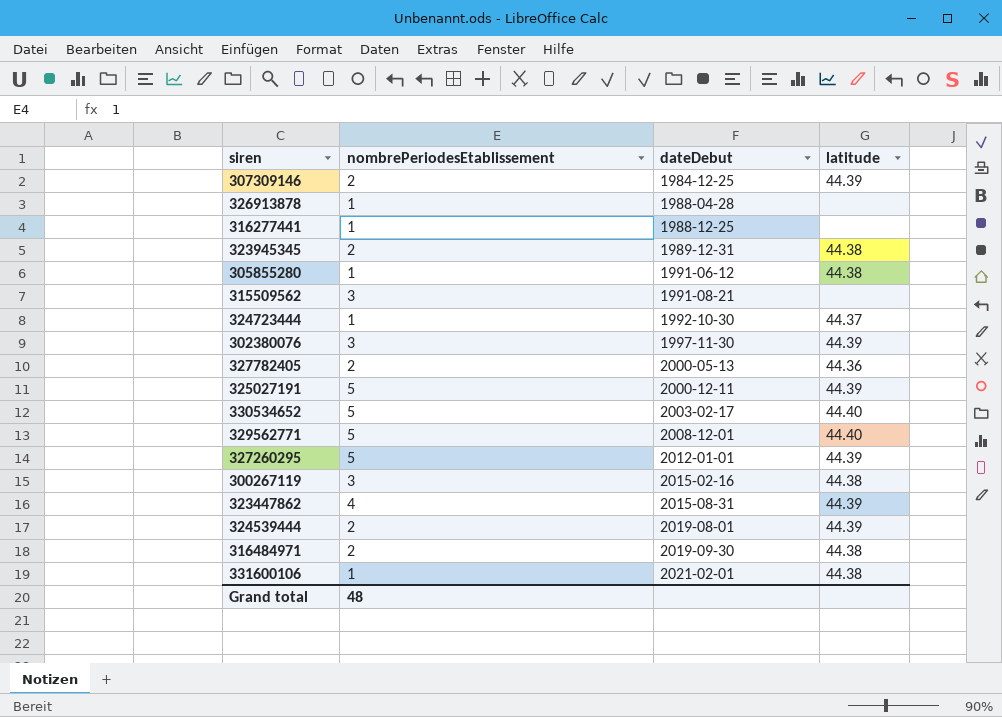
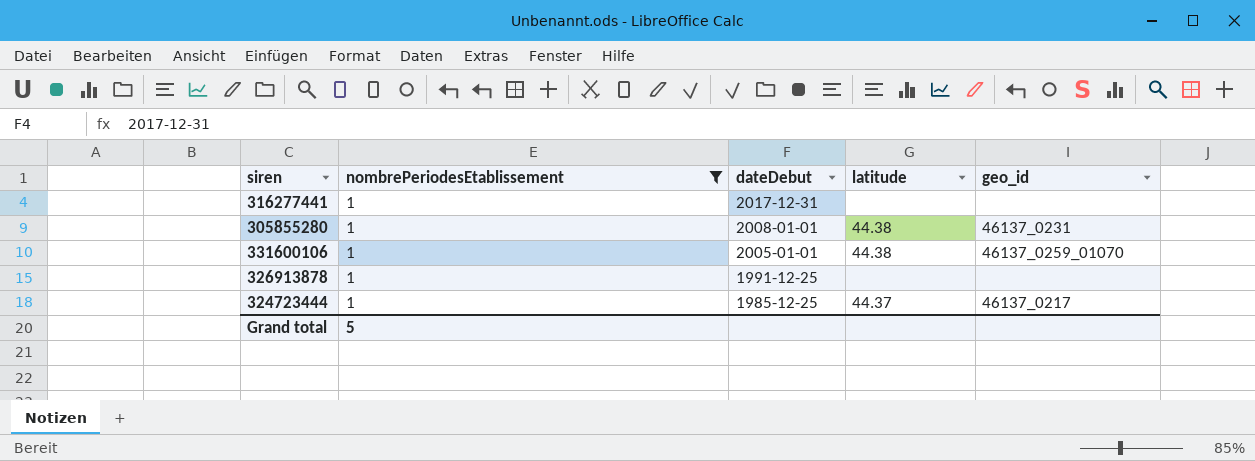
filter: none -> nombrePeriodesEtablissement = 1
row order: dateDebut ascending -> dateDebut descending
column geo_id | position: none -> 5
316277441 | dateDebut: 1988-12-25 -> 2017-12-31
305855280 | dateDebut: 1991-06-12 -> 2008-01-01
331600106 | dateDebut: 2021-02-01 -> 2005-01-01
326913878 | dateDebut: 1988-04-28 -> 1991-12-25
324723444 | dateDebut: 1992-10-30 -> 1985-12-25
Grand total | nombrePeriodesEtablissement: 48 -> 5

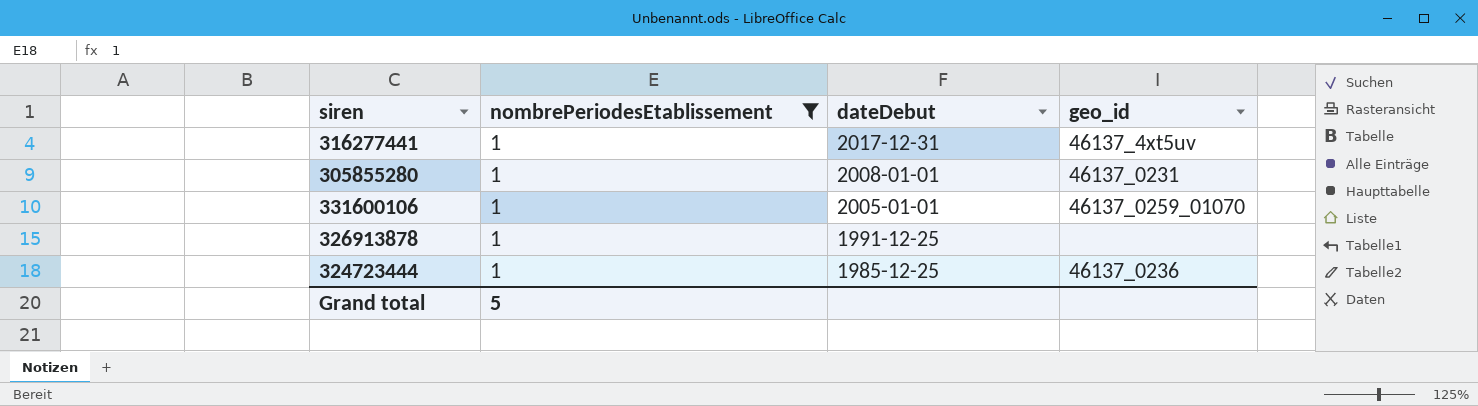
column latitude | position: 4 -> none
316277441 | geo_id: none -> 46137_4xt5uv
324723444 | geo_id: 46137_0217 -> 46137_0236

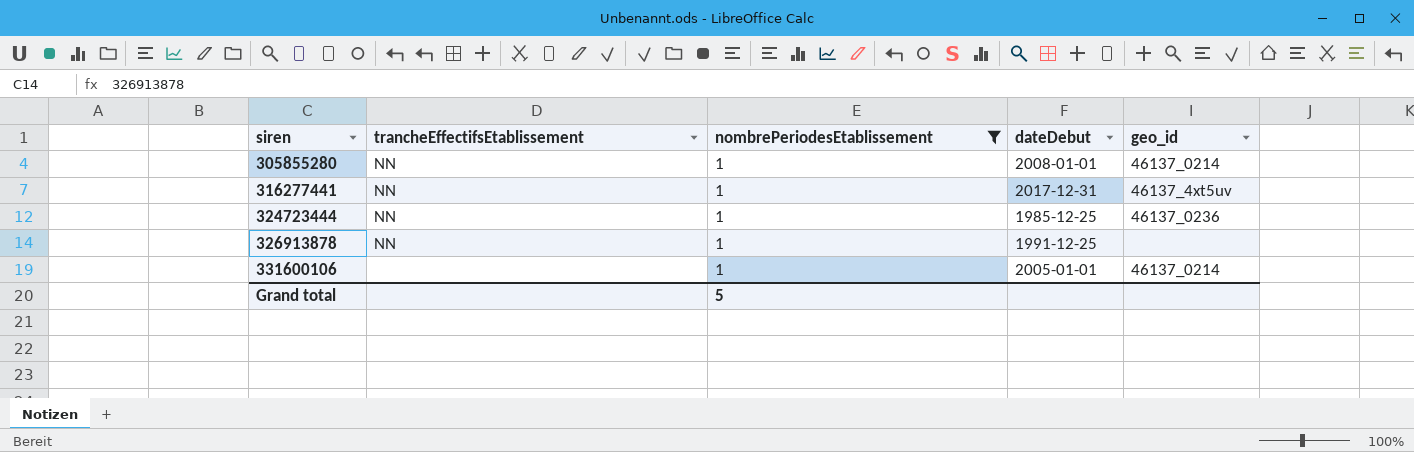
row order: dateDebut descending -> siren ascending
column trancheEffectifsEtablissement | position: none -> 2
305855280 | geo_id: 46137_0231 -> 46137_0214
331600106 | geo_id: 46137_0259_01070 -> 46137_0214

